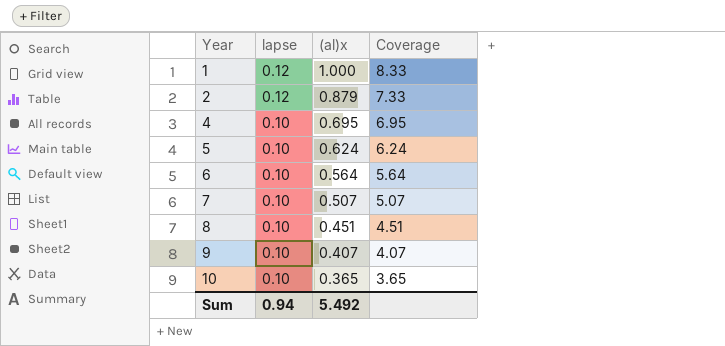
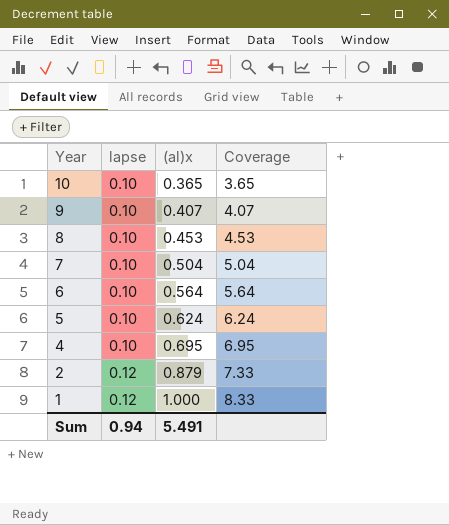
row order: Year ascending -> Year descending
8 | (al)x: 0.451 -> 0.453
8 | Coverage: 4.51 -> 4.53
7 | (al)x: 0.507 -> 0.504
7 | Coverage: 5.07 -> 5.04
Sum | (al)x: 5.492 -> 5.491

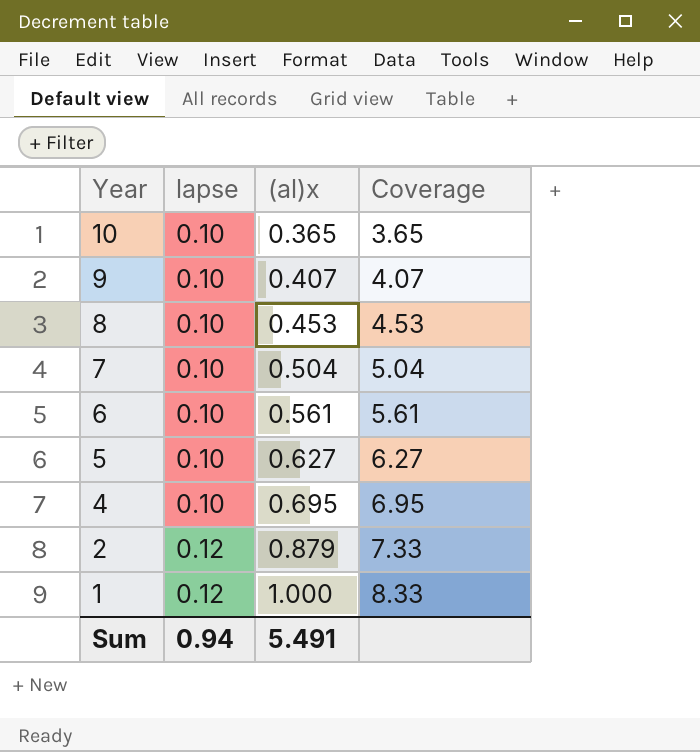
6 | (al)x: 0.564 -> 0.561
6 | Coverage: 5.64 -> 5.61
5 | (al)x: 0.624 -> 0.627
5 | Coverage: 6.24 -> 6.27

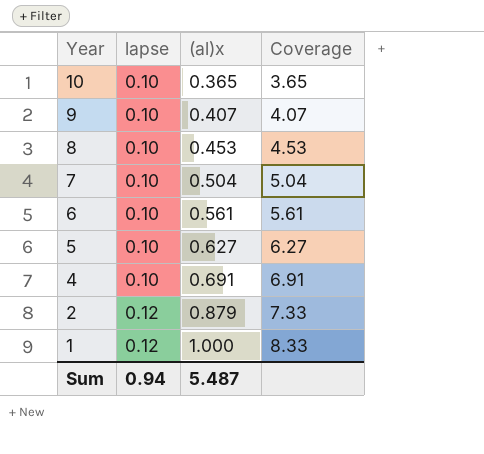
4 | (al)x: 0.695 -> 0.691
4 | Coverage: 6.95 -> 6.91
Sum | (al)x: 5.491 -> 5.487

